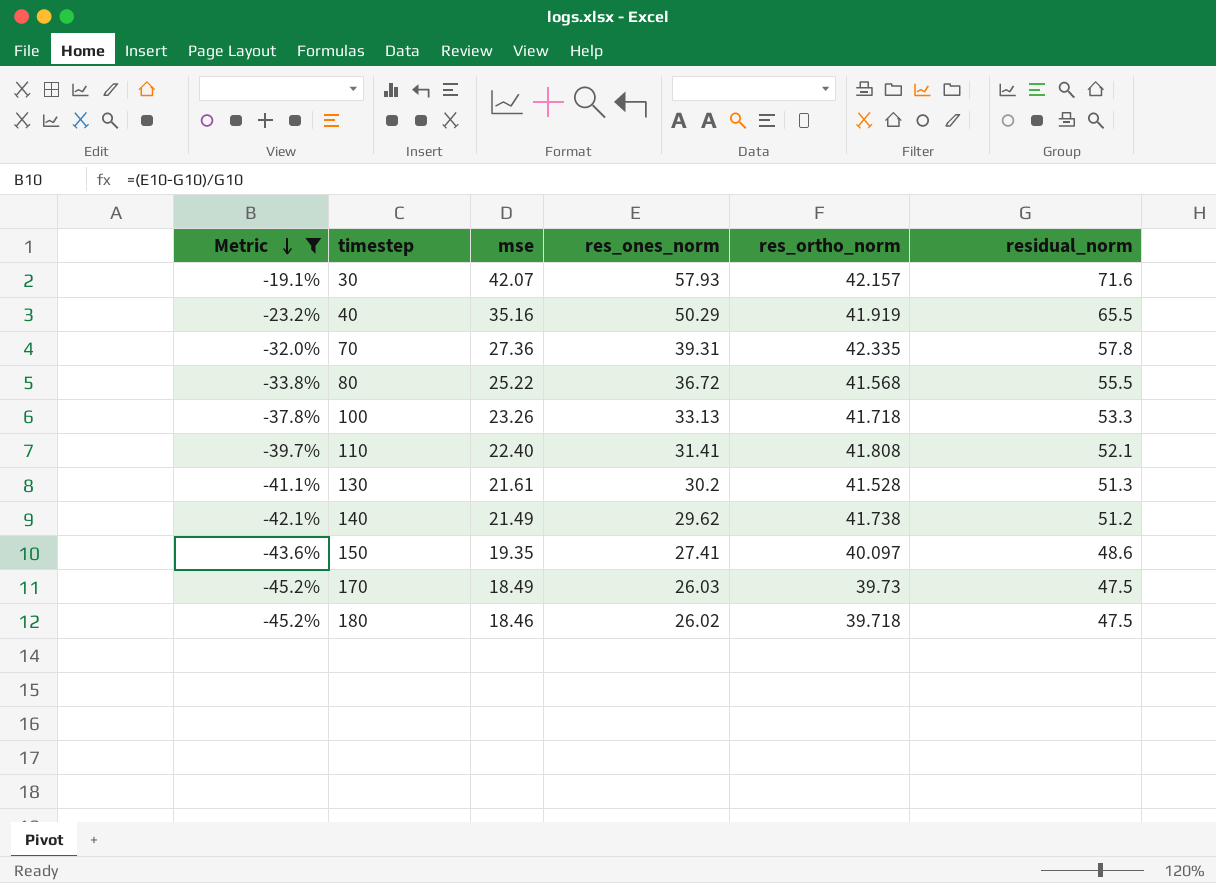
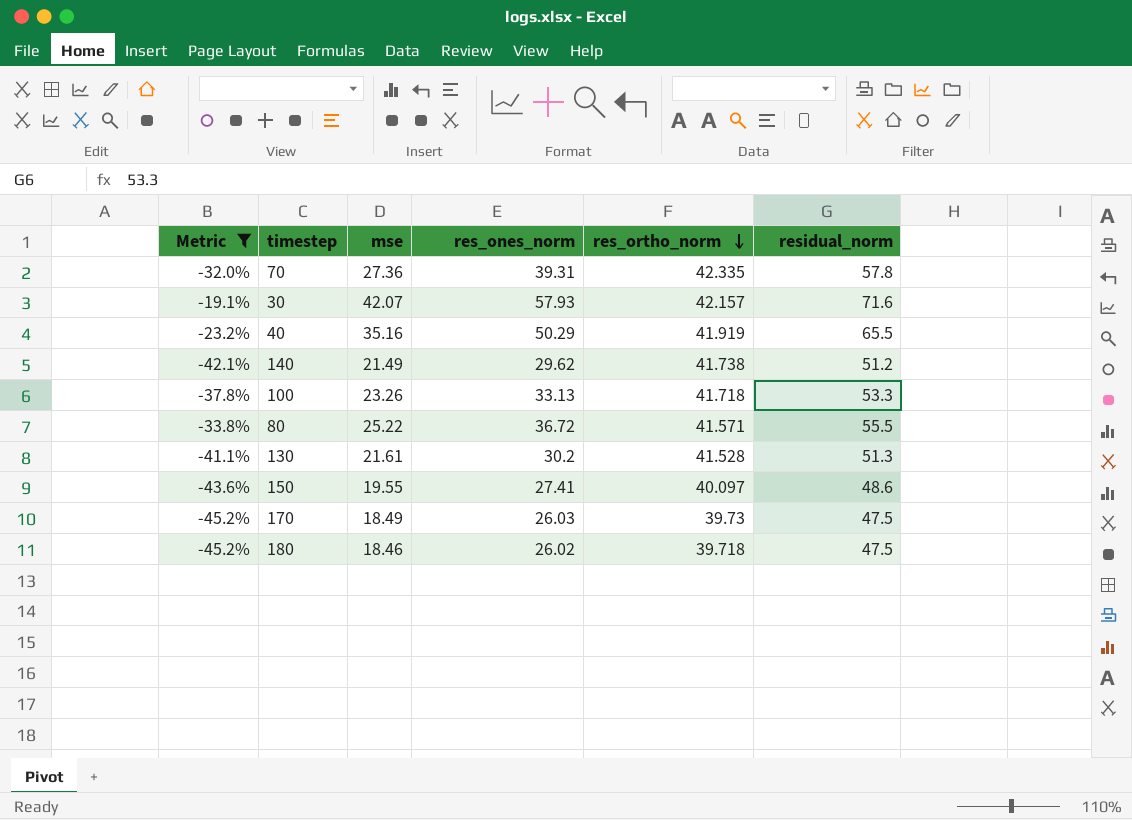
row order: Metric descending -> res_ortho_norm descending
row 110: -39.7% | 22.40 | 31.41 | 41.808 | 52.1 -> none
80 | res_ortho_norm: 41.568 -> 41.571
150 | mse: 19.35 -> 19.55

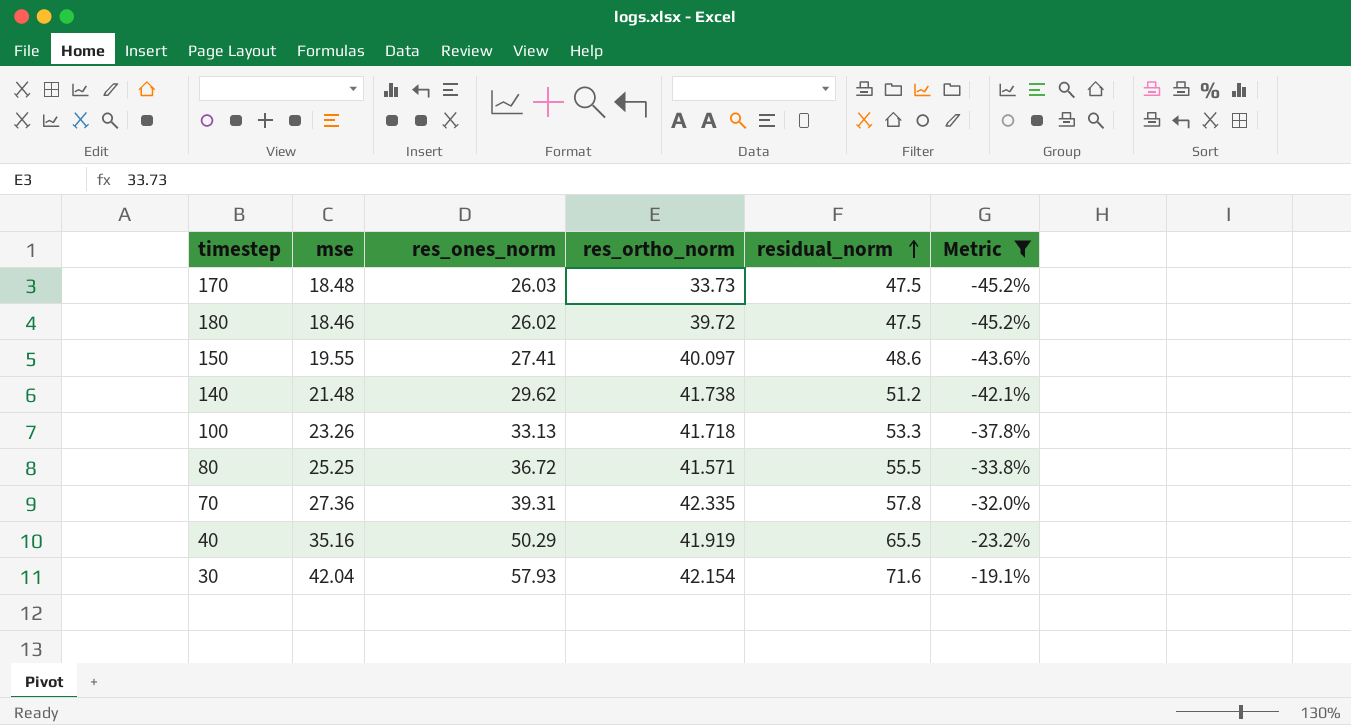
row order: res_ortho_norm descending -> residual_norm ascending
column Metric | position: 1 -> 6
row 130: -41.1% | 21.61 | 30.2 | 41.528 | 51.3 -> none
170 | mse: 18.49 -> 18.48
170 | res_ortho_norm: 39.73 -> 33.73
180 | res_ortho_norm: 39.718 -> 39.72
140 | mse: 21.49 -> 21.48
80 | mse: 25.22 -> 25.25
30 | mse: 42.07 -> 42.04
30 | res_ortho_norm: 42.157 -> 42.154

